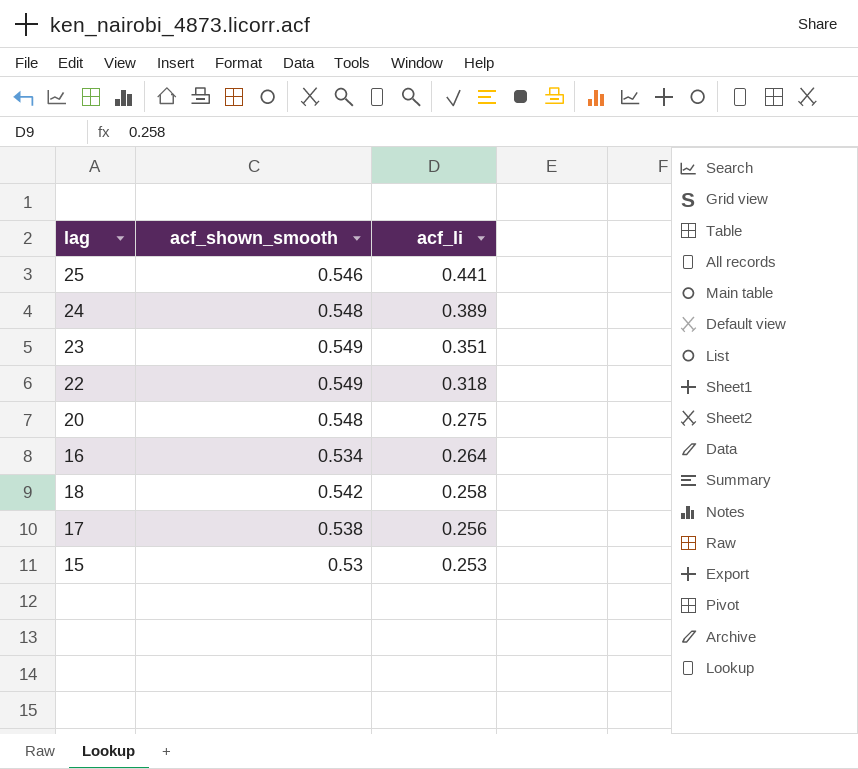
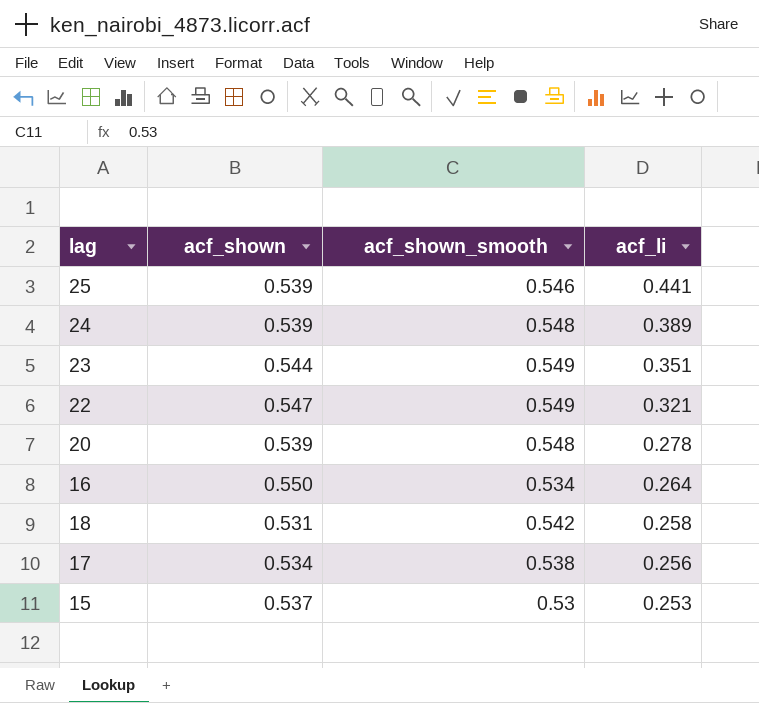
column acf_shown | position: none -> 2
22 | acf_li: 0.318 -> 0.321
20 | acf_li: 0.275 -> 0.278

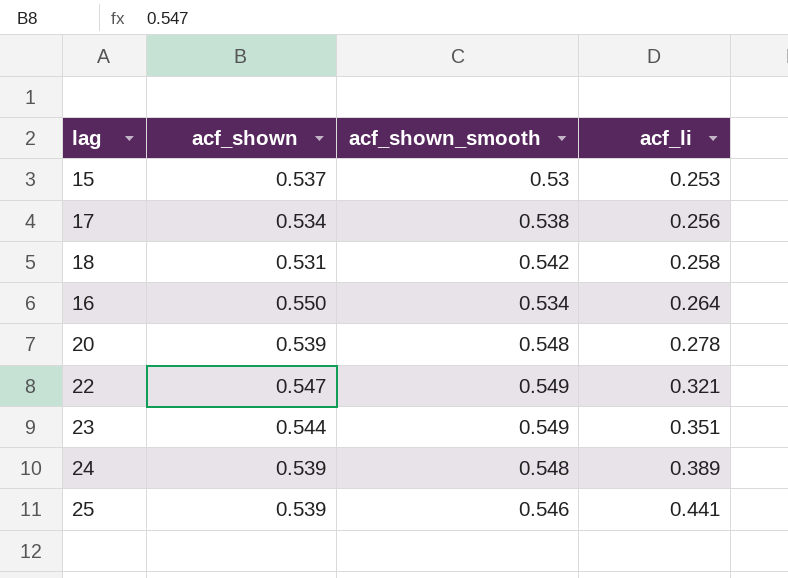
row order: acf_li descending -> acf_li ascending

